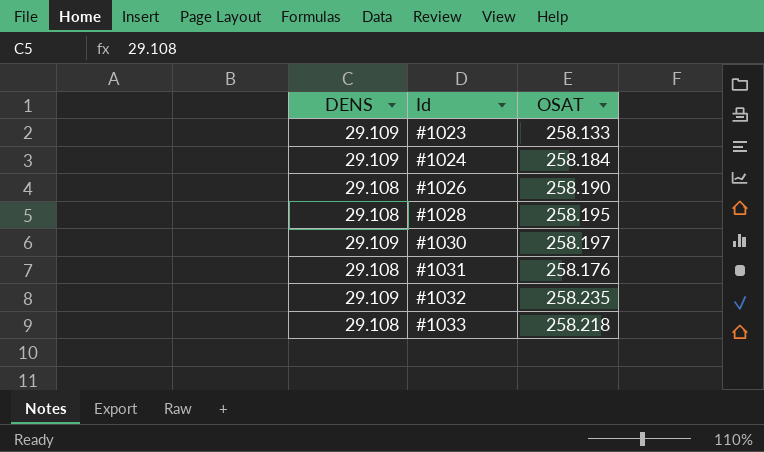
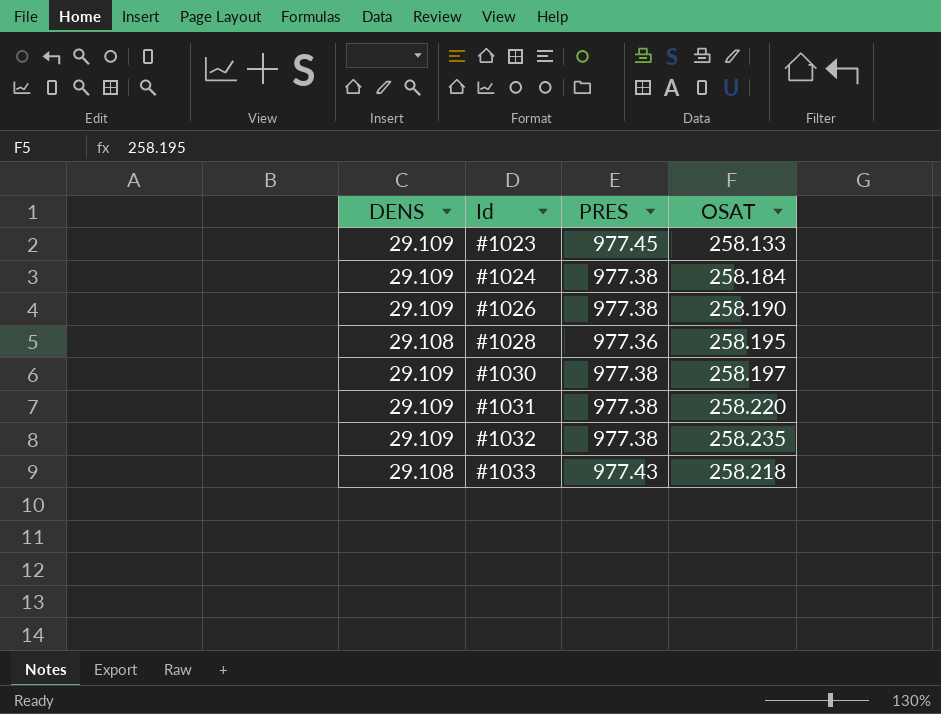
column PRES | position: none -> 3
#1026 | DENS: 29.108 -> 29.109
#1031 | DENS: 29.108 -> 29.109
#1031 | OSAT: 258.176 -> 258.220

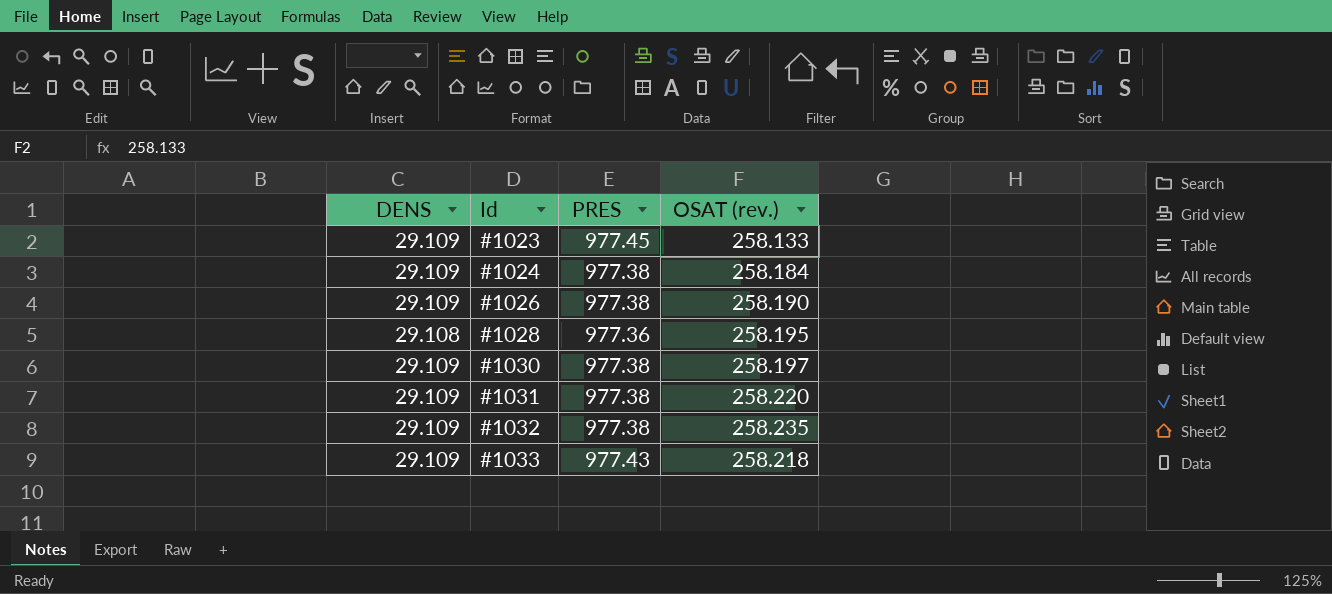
column name: OSAT -> OSAT (rev.)
#1033 | DENS: 29.108 -> 29.109

